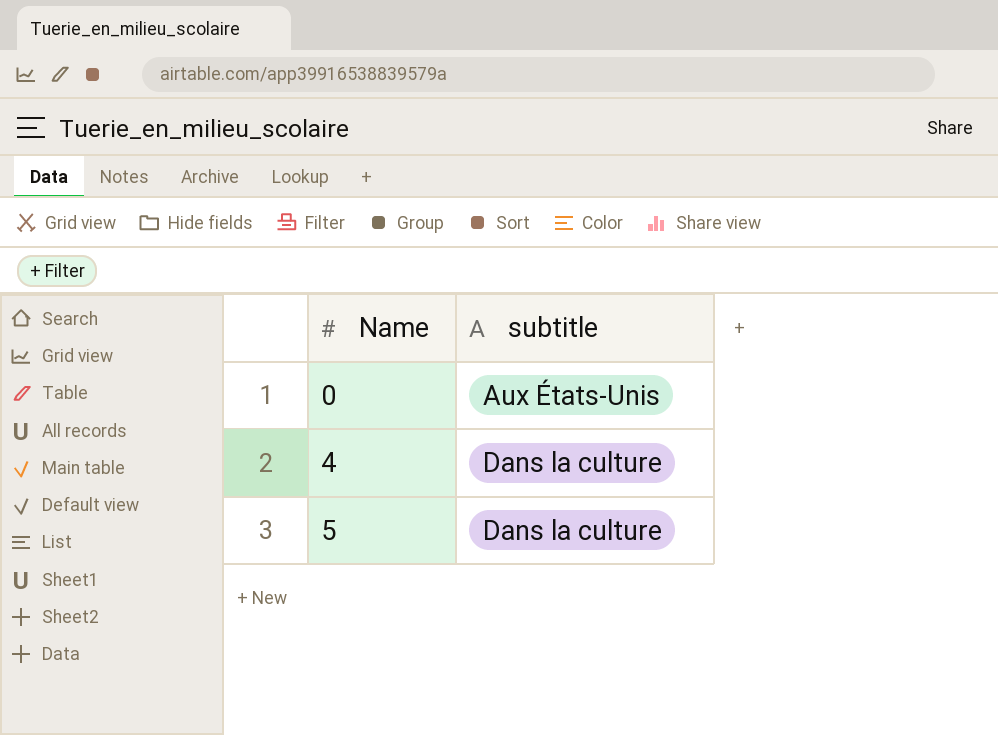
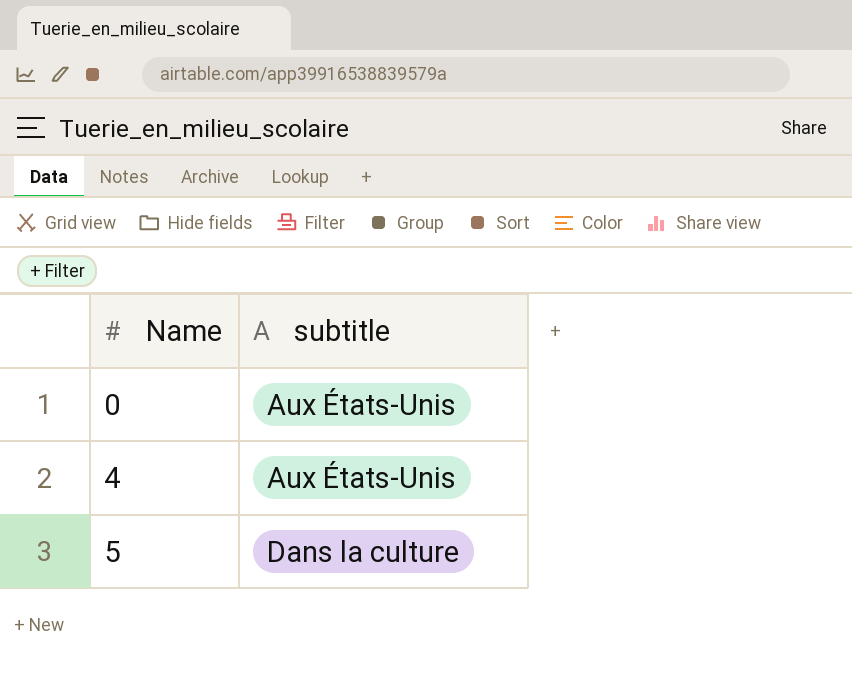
4 | subtitle: Dans la culture -> Aux États-Unis

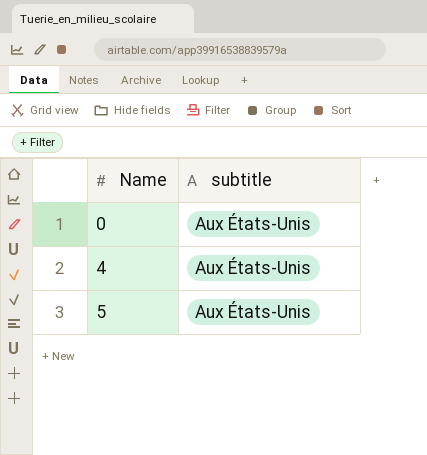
5 | subtitle: Dans la culture -> Aux États-Unis

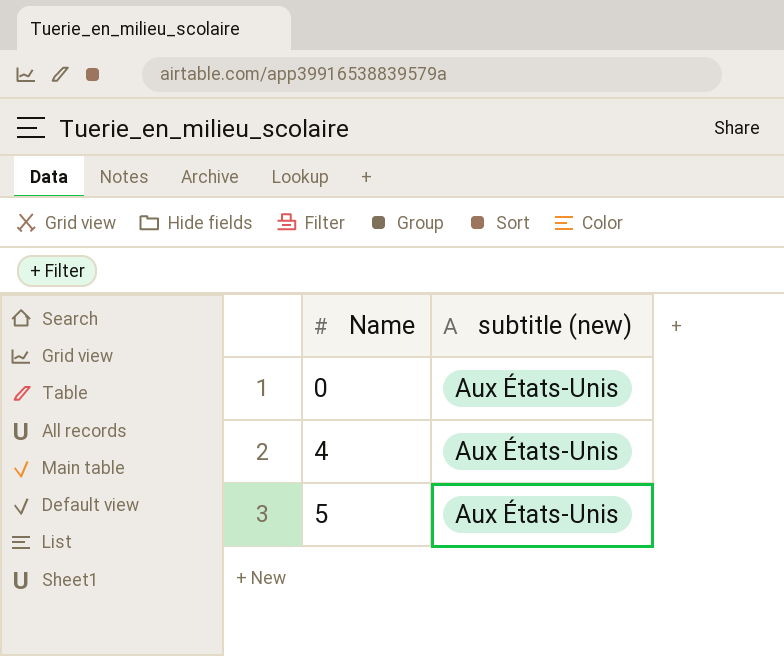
column name: subtitle -> subtitle (new)

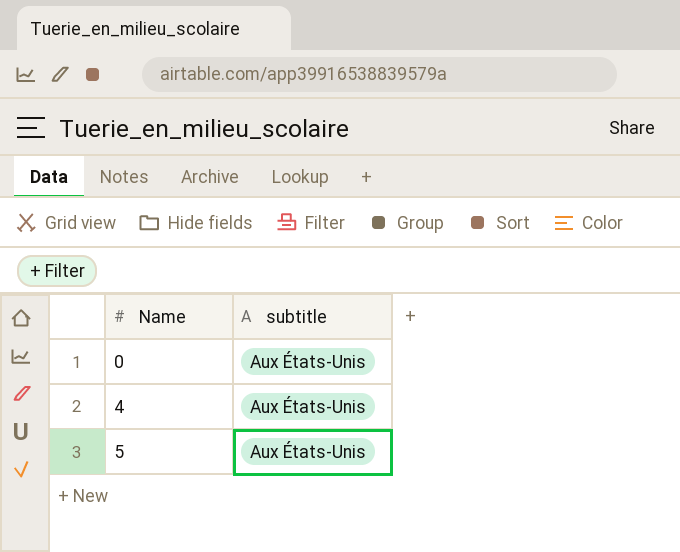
column name: subtitle (new) -> subtitle

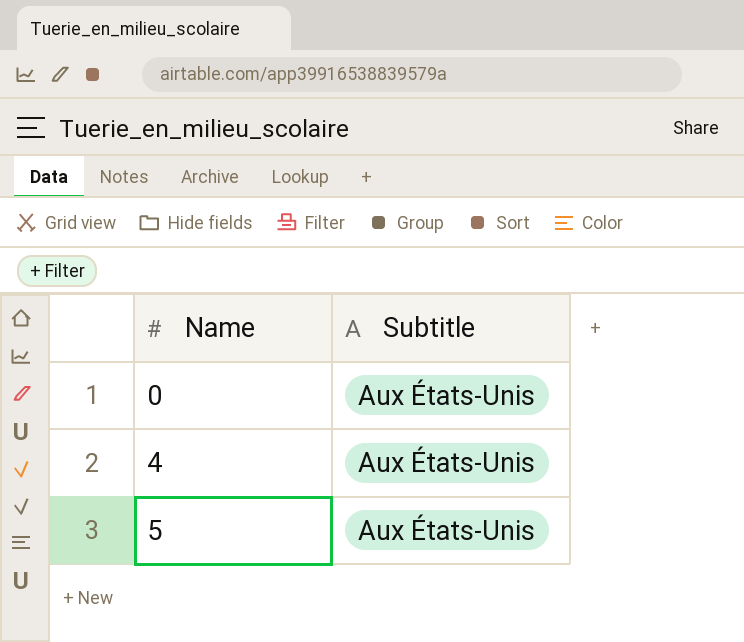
column name: subtitle -> Subtitle

